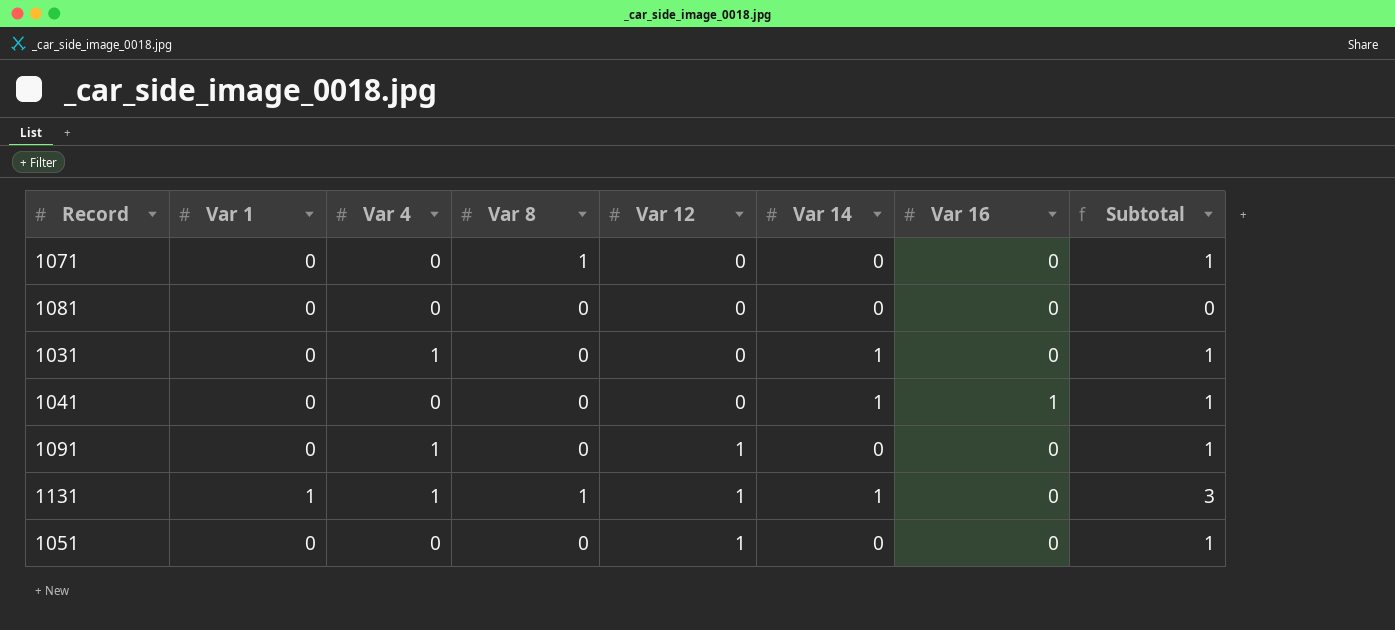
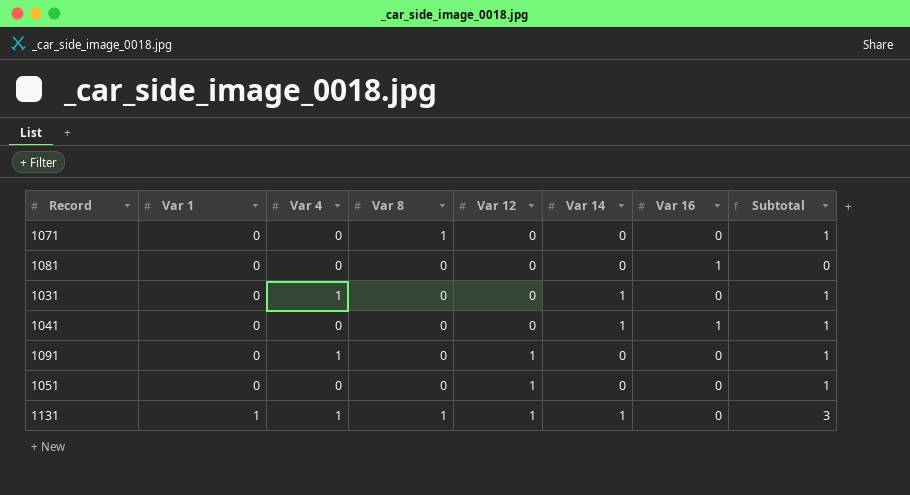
row order: Var 12 ascending -> Var 1 ascending
1081 | Var 16: 0 -> 1

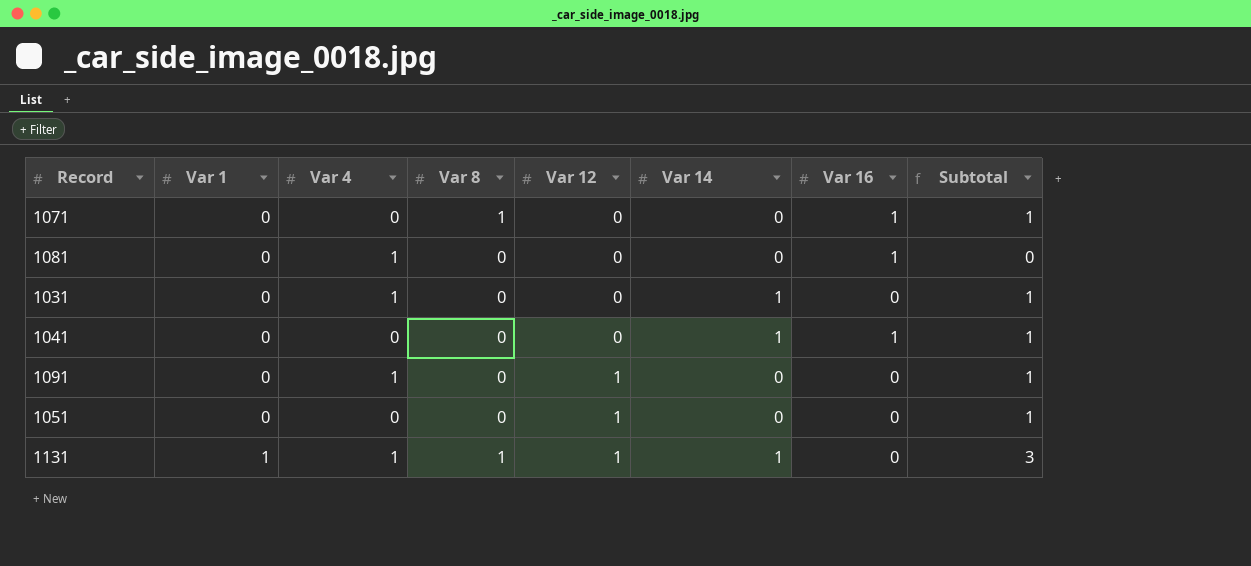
1071 | Var 16: 0 -> 1
1081 | Var 4: 0 -> 1

